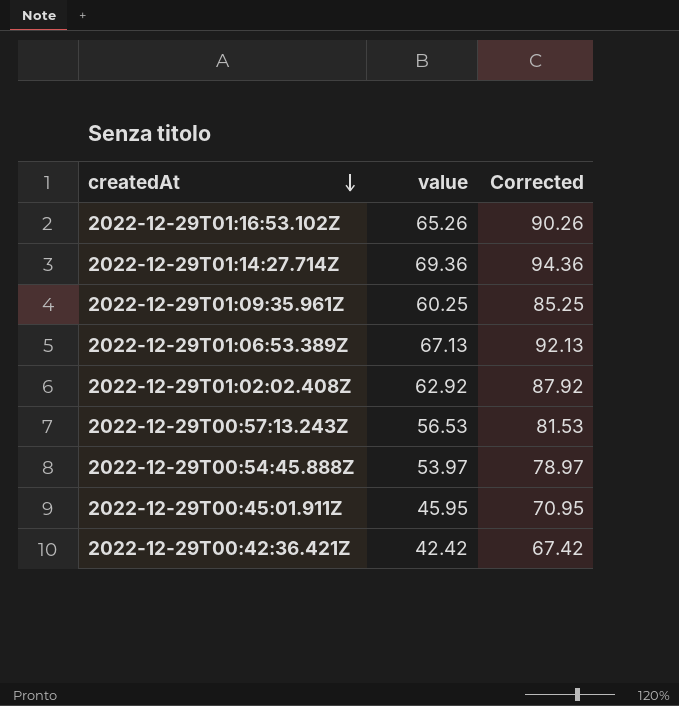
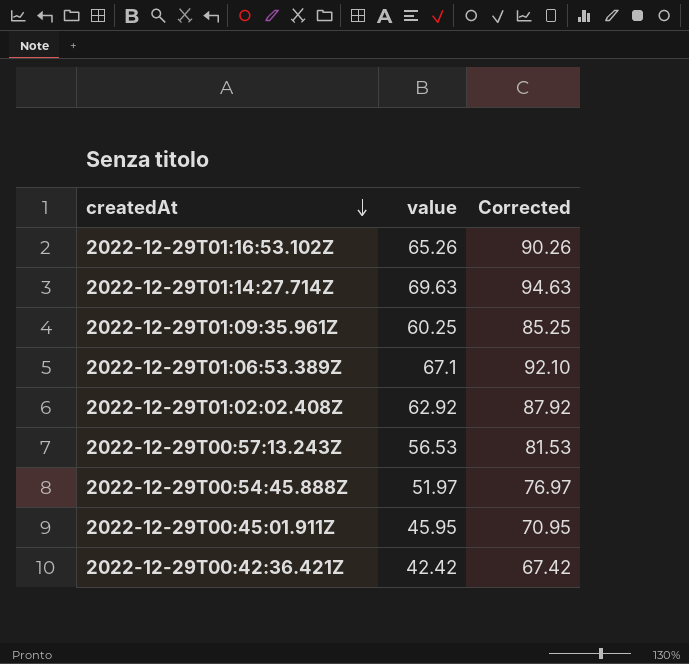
2022-12-29T01:14:27.714Z | value: 69.36 -> 69.63
2022-12-29T01:14:27.714Z | Corrected: 94.36 -> 94.63
2022-12-29T01:06:53.389Z | value: 67.13 -> 67.1
2022-12-29T01:06:53.389Z | Corrected: 92.13 -> 92.10
2022-12-29T00:54:45.888Z | value: 53.97 -> 51.97
2022-12-29T00:54:45.888Z | Corrected: 78.97 -> 76.97

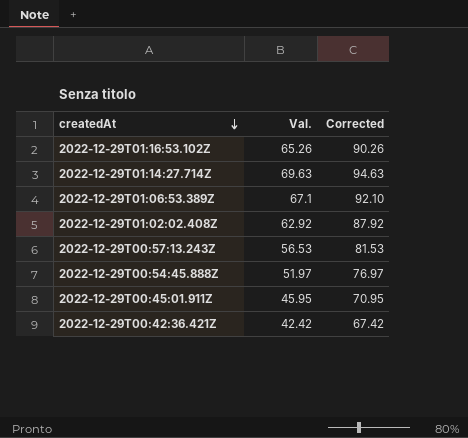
column name: value -> Val.
row 2022-12-29T01:09:35.961Z: 60.25 | 85.25 -> none

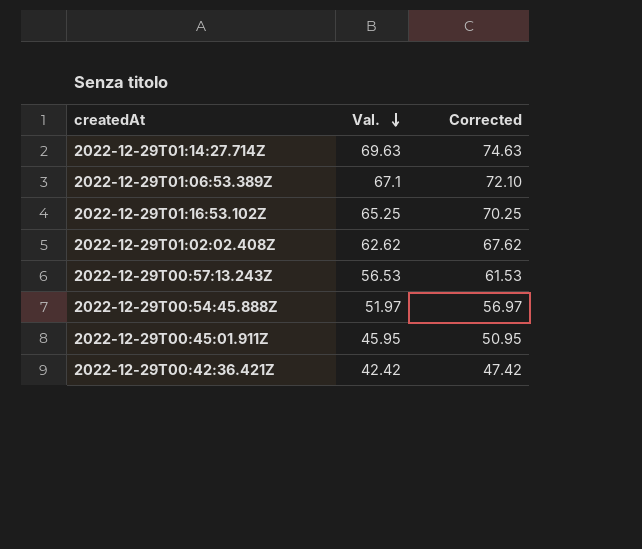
row order: createdAt descending -> Val. descending
column Corrected | formula: [Val.] + 25 -> [Val.] + 5
2022-12-29T01:16:53.102Z | Val.: 65.26 -> 65.25
2022-12-29T01:02:02.408Z | Val.: 62.92 -> 62.62

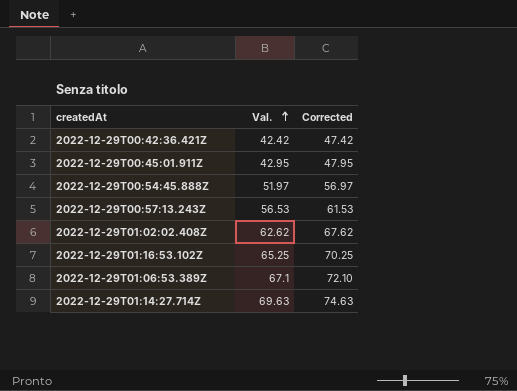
row order: Val. descending -> Val. ascending
2022-12-29T00:45:01.911Z | Val.: 45.95 -> 42.95
2022-12-29T00:45:01.911Z | Corrected: 50.95 -> 47.95

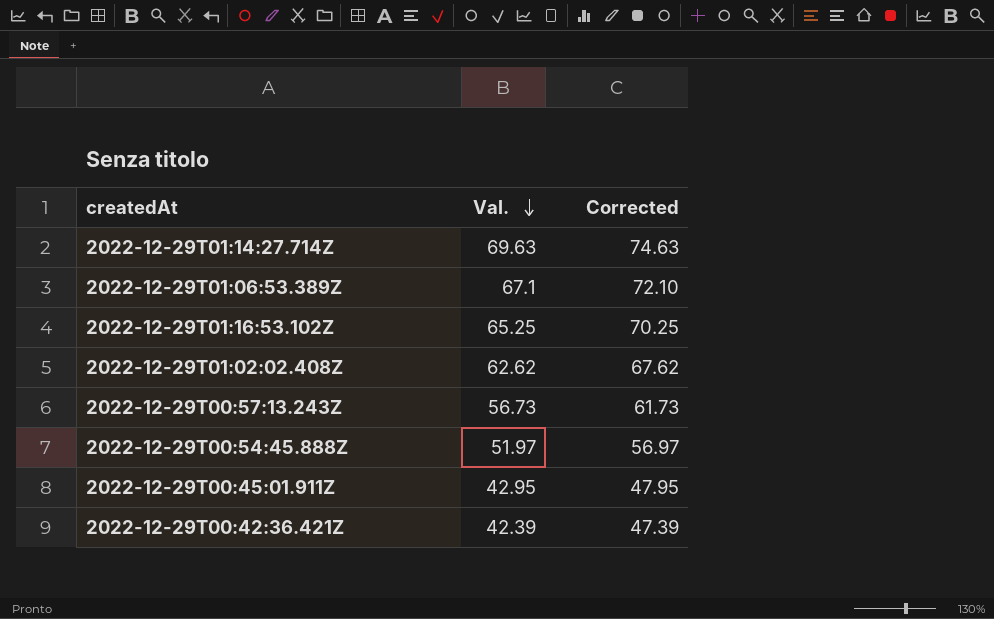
row order: Val. ascending -> Val. descending
2022-12-29T00:57:13.243Z | Val.: 56.53 -> 56.73
2022-12-29T00:57:13.243Z | Corrected: 61.53 -> 61.73
2022-12-29T00:42:36.421Z | Val.: 42.42 -> 42.39
2022-12-29T00:42:36.421Z | Corrected: 47.42 -> 47.39

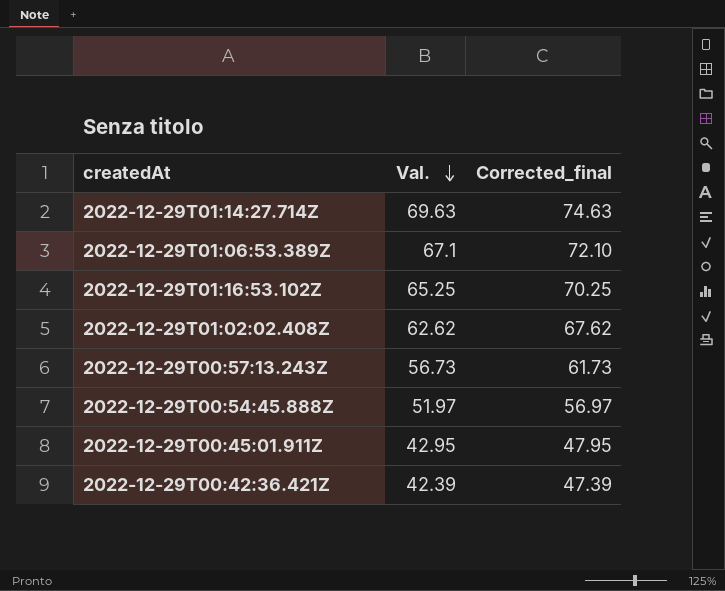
column name: Corrected -> Corrected_final

